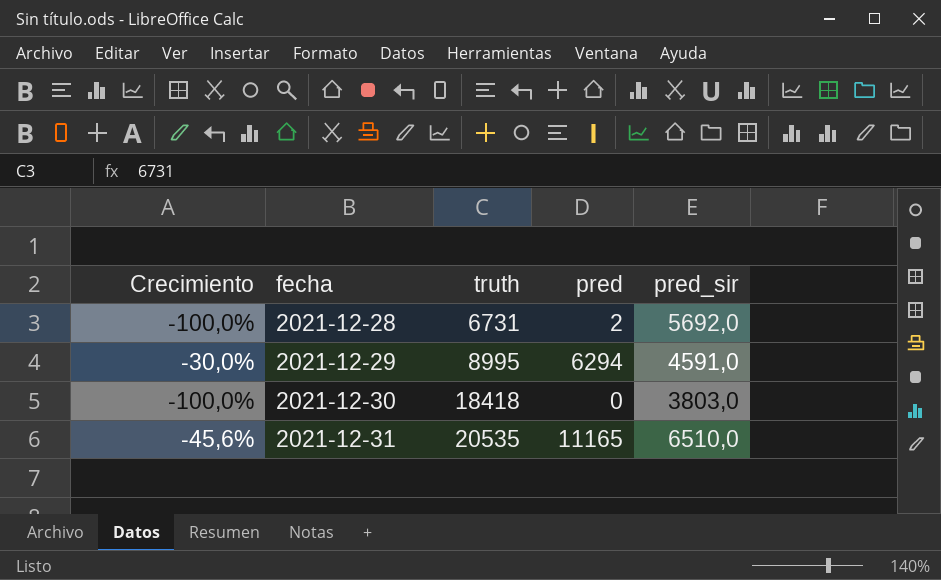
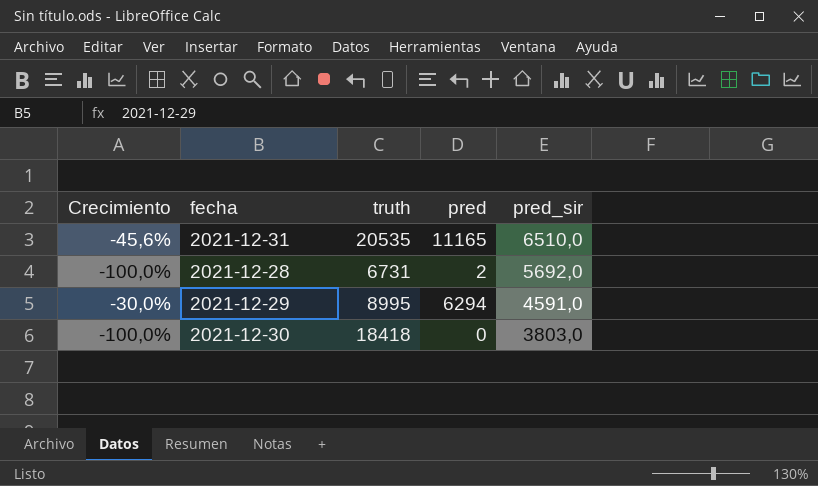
row order: fecha ascending -> pred_sir descending

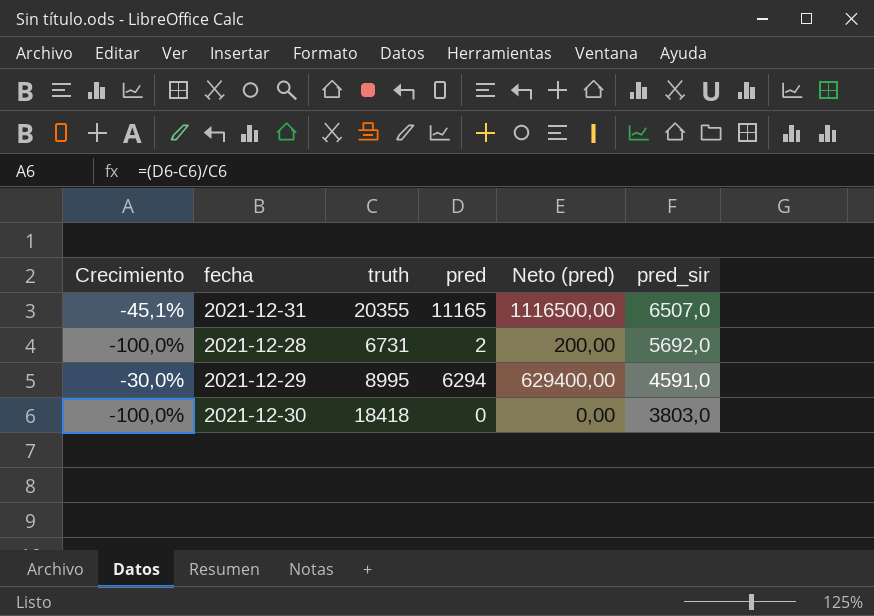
column Neto (pred) | formula: none -> [pred] * 100
2021-12-31 | Crecimiento: -45,6% -> -45,1%
2021-12-31 | truth: 20535 -> 20355
2021-12-31 | pred_sir: 6510,0 -> 6507,0

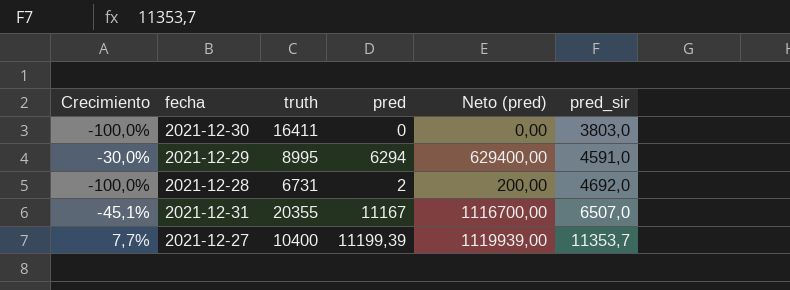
row order: pred_sir descending -> pred_sir ascending
2021-12-30 | truth: 18418 -> 16411
2021-12-28 | pred_sir: 5692,0 -> 4692,0
2021-12-31 | pred: 11165 -> 11167
2021-12-31 | Neto (pred): 1116500,00 -> 1116700,00
row 2021-12-27: none -> 7,7% | 10400 | 11199,39 | 1119939,00 | 11353,7

